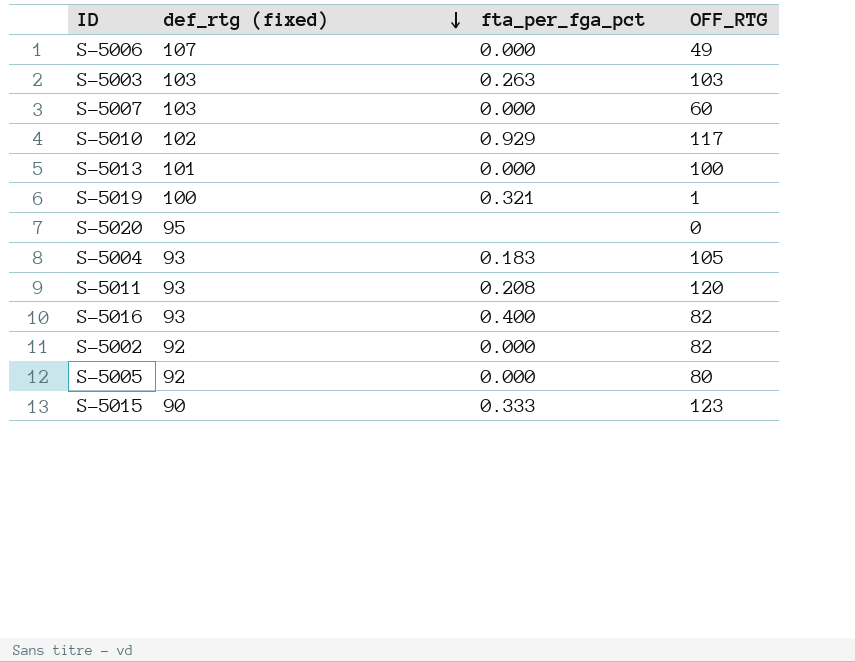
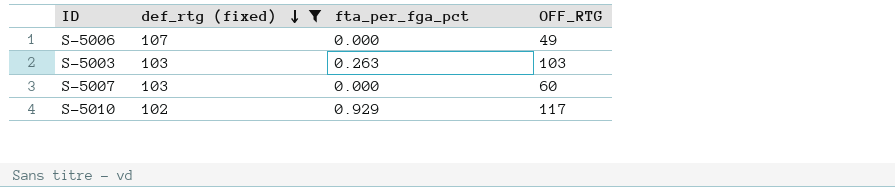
filter: none -> def_rtg (fixed) >= 102

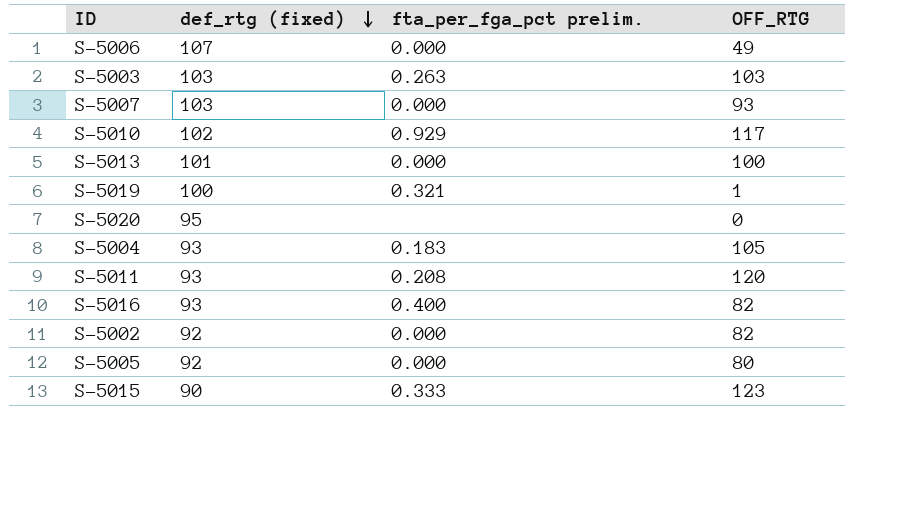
filter: def_rtg (fixed) >= 102 -> none
column name: fta_per_fga_pct -> fta_per_fga_pct prelim.
S-5007 | OFF_RTG: 60 -> 93

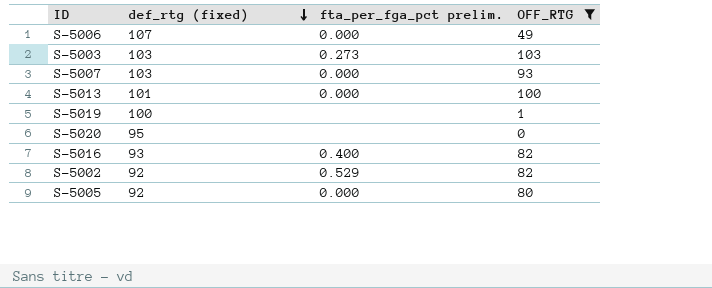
filter: none -> OFF_RTG <= 103
S-5003 | fta_per_fga_pct prelim.: 0.263 -> 0.273
S-5019 | fta_per_fga_pct prelim.: 0.321 -> none
S-5002 | fta_per_fga_pct prelim.: 0.000 -> 0.529

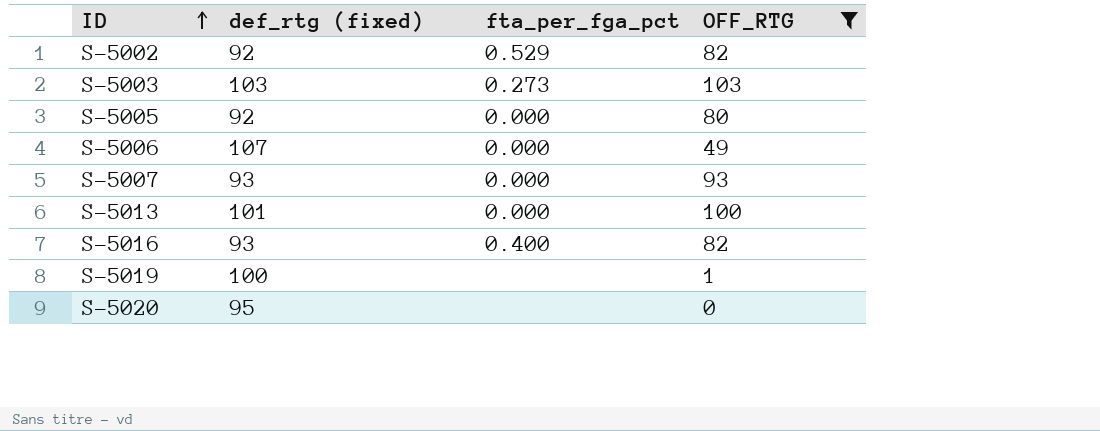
row order: def_rtg (fixed) descending -> ID ascending
column name: fta_per_fga_pct prelim. -> fta_per_fga_pct
S-5007 | def_rtg (fixed): 103 -> 93

